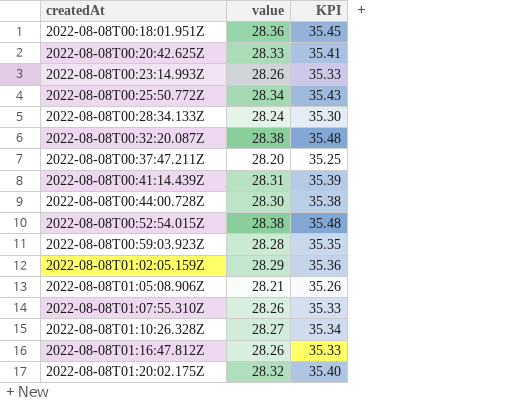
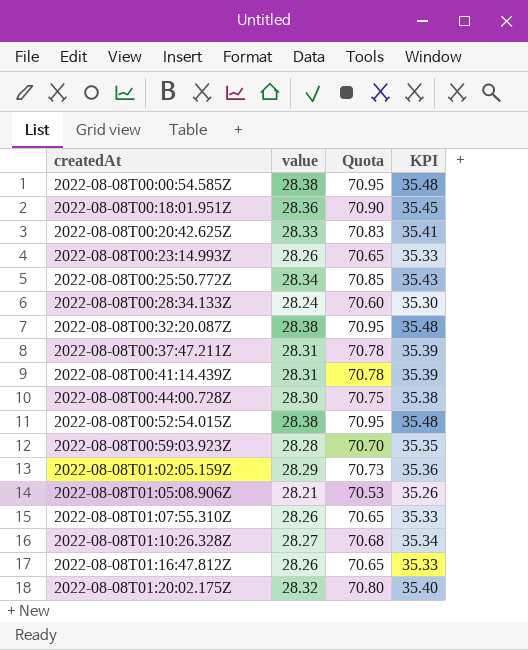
column Quota | formula: none -> [value] * 2.5
row 2022-08-08T00:00:54.585Z: none -> 28.38 | 70.95 | 35.48
2022-08-08T00:37:47.211Z | value: 28.20 -> 28.31
2022-08-08T00:37:47.211Z | KPI: 35.25 -> 35.39

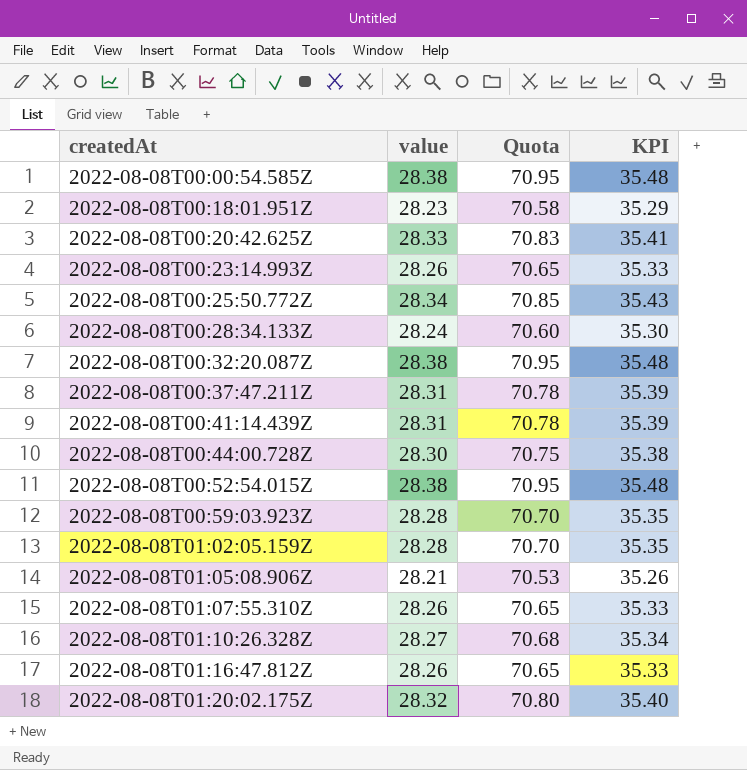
2022-08-08T00:18:01.951Z | value: 28.36 -> 28.23
2022-08-08T00:18:01.951Z | Quota: 70.90 -> 70.58
2022-08-08T00:18:01.951Z | KPI: 35.45 -> 35.29
2022-08-08T01:02:05.159Z | value: 28.29 -> 28.28
2022-08-08T01:02:05.159Z | Quota: 70.73 -> 70.70
2022-08-08T01:02:05.159Z | KPI: 35.36 -> 35.35

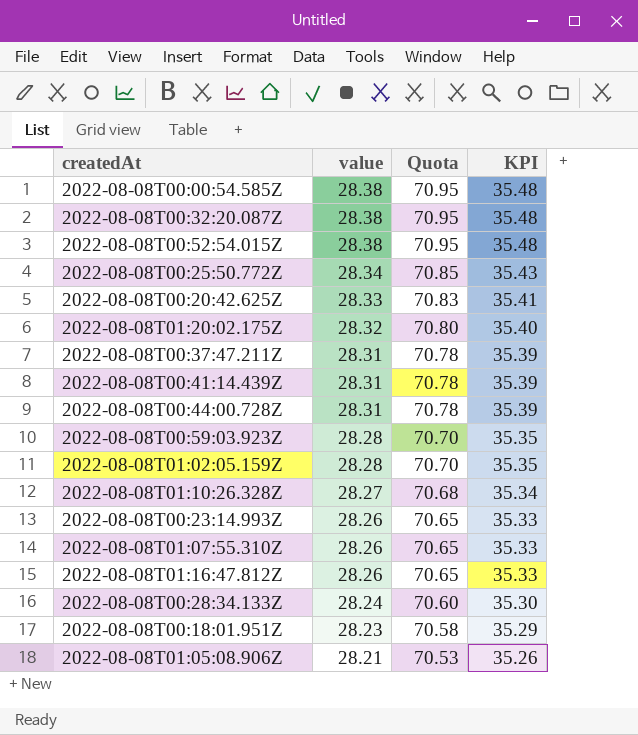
row order: createdAt ascending -> value descending
2022-08-08T00:44:00.728Z | value: 28.30 -> 28.31
2022-08-08T00:44:00.728Z | Quota: 70.75 -> 70.78
2022-08-08T00:44:00.728Z | KPI: 35.38 -> 35.39

